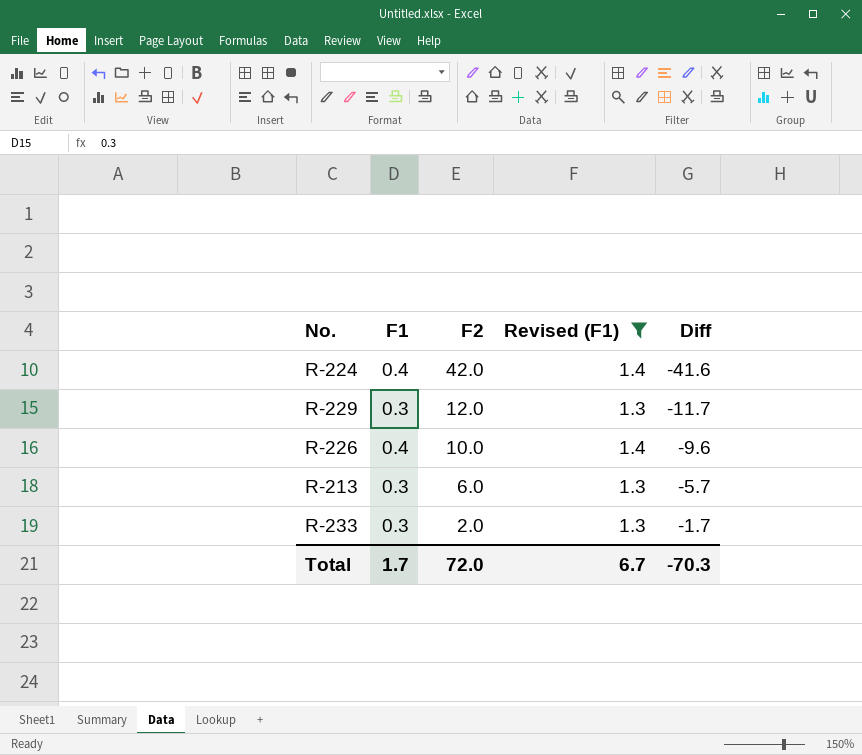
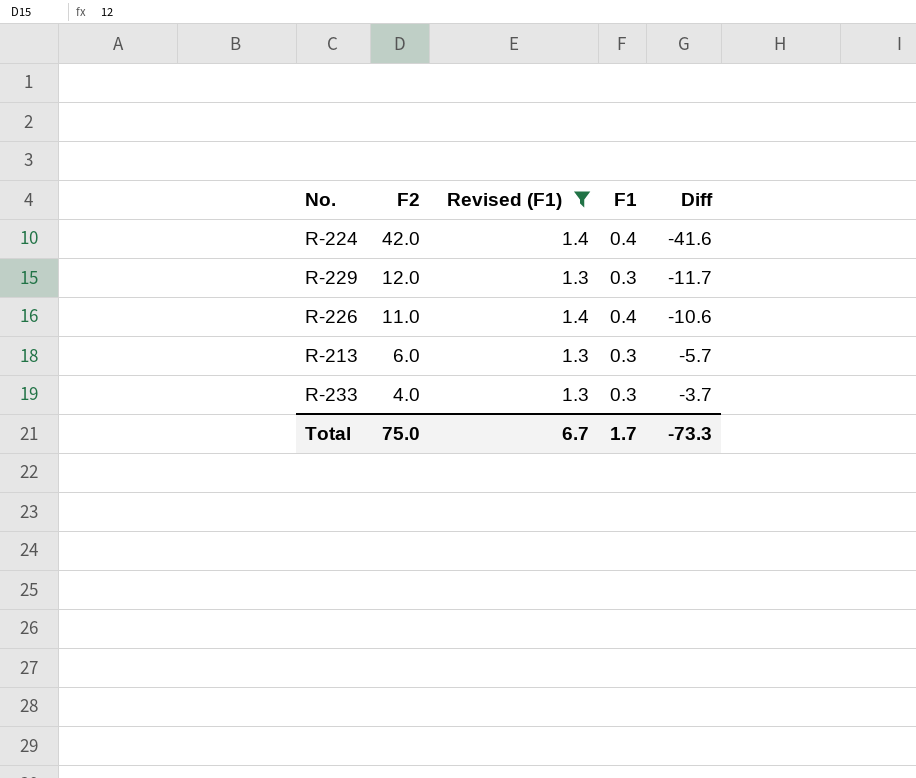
column F1 | position: 2 -> 4
R-226 | F2: 10.0 -> 11.0
R-226 | Diff: -9.6 -> -10.6
R-233 | F2: 2.0 -> 4.0
R-233 | Diff: -1.7 -> -3.7
Total | F2: 72.0 -> 75.0
Total | Diff: -70.3 -> -73.3

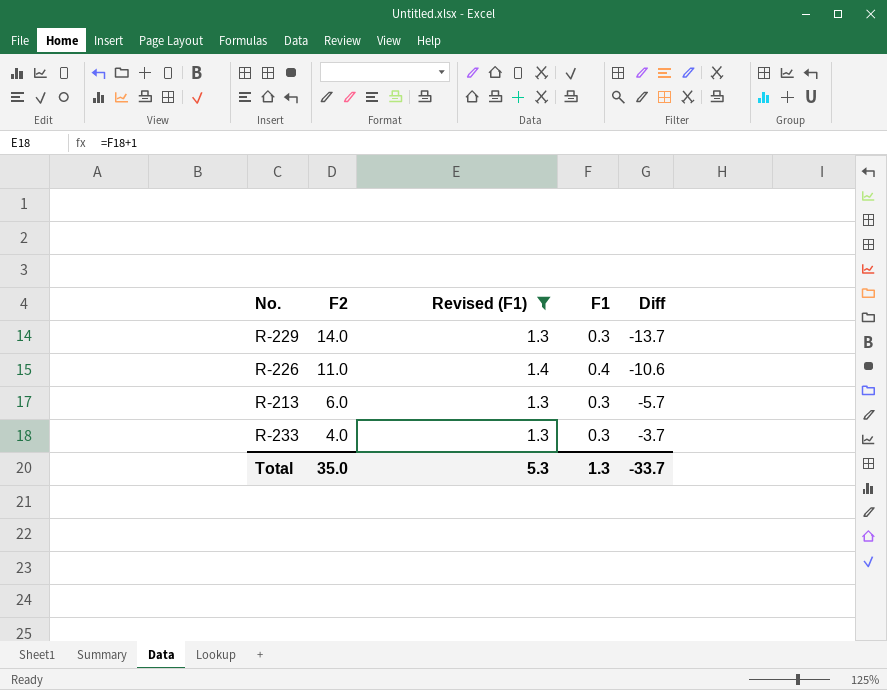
row R-224: 42.0 | 1.4 | 0.4 | -41.6 -> none
R-229 | F2: 12.0 -> 14.0
R-229 | Diff: -11.7 -> -13.7
Total | F2: 75.0 -> 35.0
Total | Revised (F1): 6.7 -> 5.3
Total | F1: 1.7 -> 1.3
Total | Diff: -73.3 -> -33.7

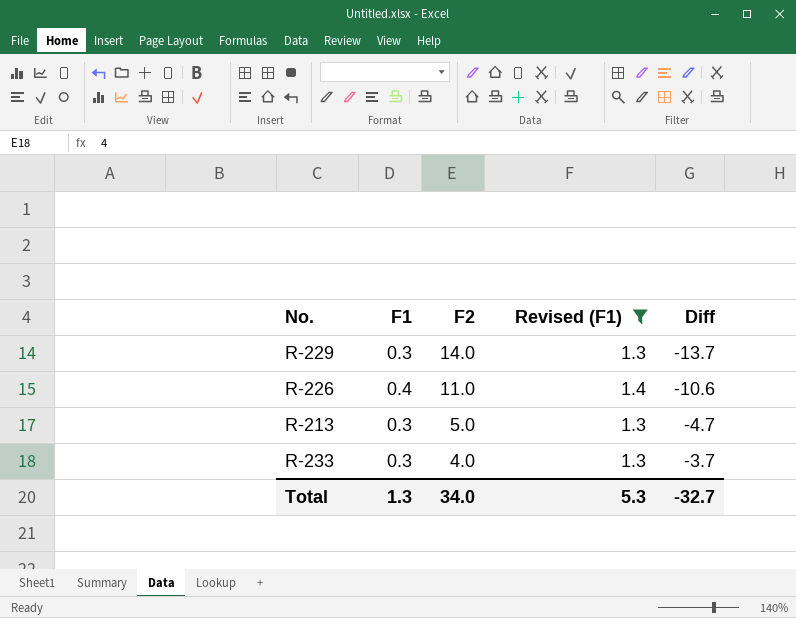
column F1 | position: 4 -> 2
R-213 | F2: 6.0 -> 5.0
R-213 | Diff: -5.7 -> -4.7
Total | F2: 35.0 -> 34.0
Total | Diff: -33.7 -> -32.7

